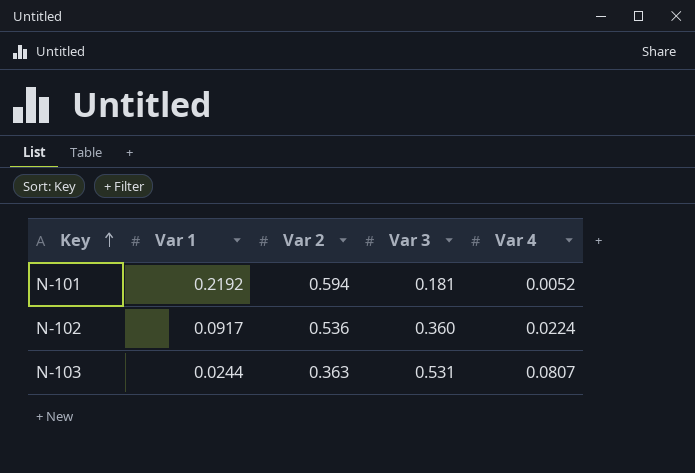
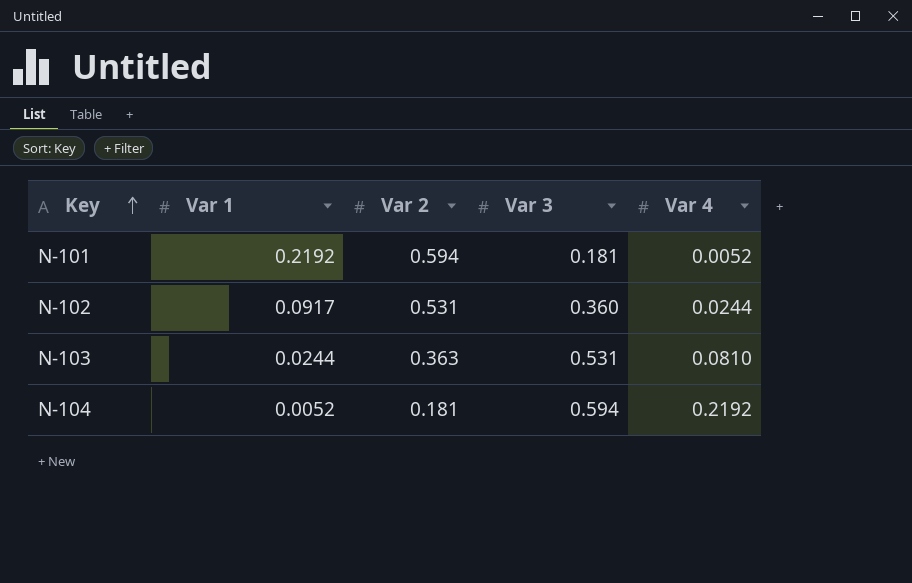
N-102 | Var 2: 0.536 -> 0.531
N-102 | Var 4: 0.0224 -> 0.0244
N-103 | Var 4: 0.0807 -> 0.0810
row N-104: none -> 0.0052 | 0.181 | 0.594 | 0.2192

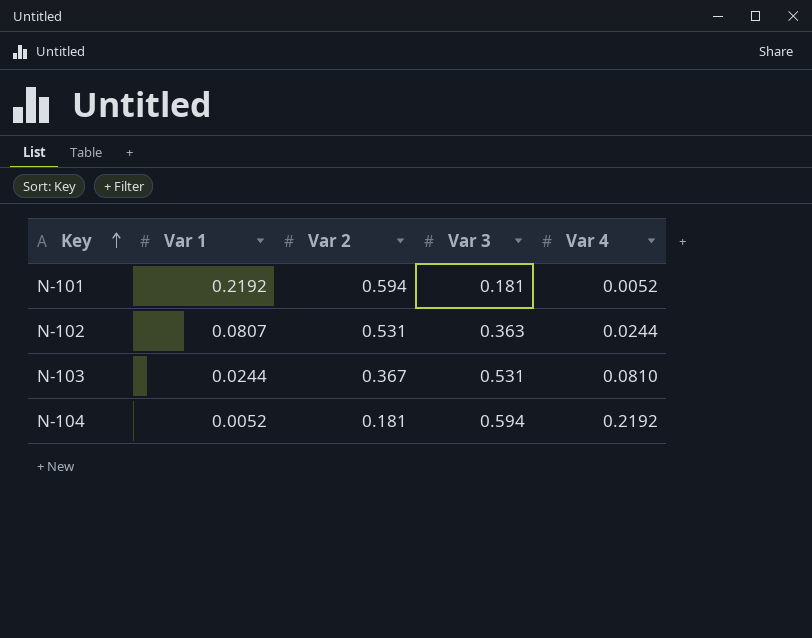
N-102 | Var 1: 0.0917 -> 0.0807
N-102 | Var 3: 0.360 -> 0.363
N-103 | Var 2: 0.363 -> 0.367

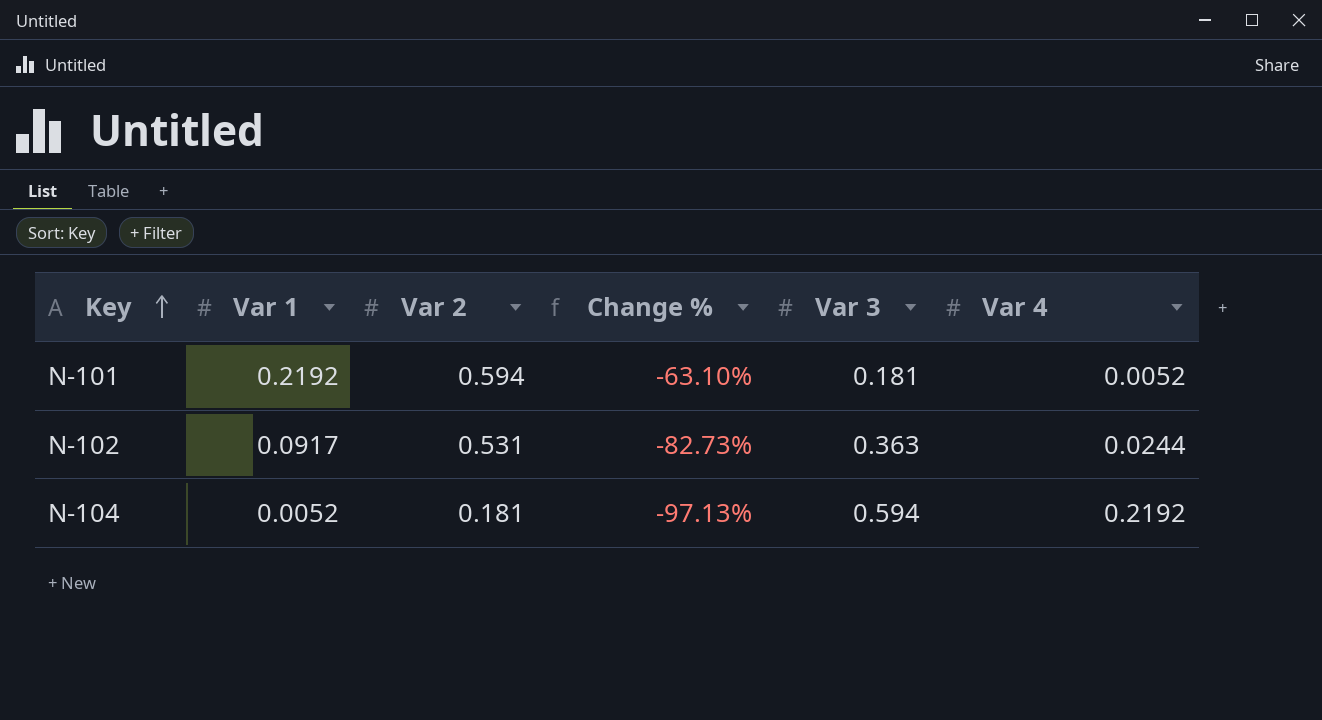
column Change % | formula: none -> ([Var 1] - [Var 2]) / [Var 2]
row N-103: 0.0244 | 0.367 | 0.531 | 0.0810 -> none
N-102 | Var 1: 0.0807 -> 0.0917

